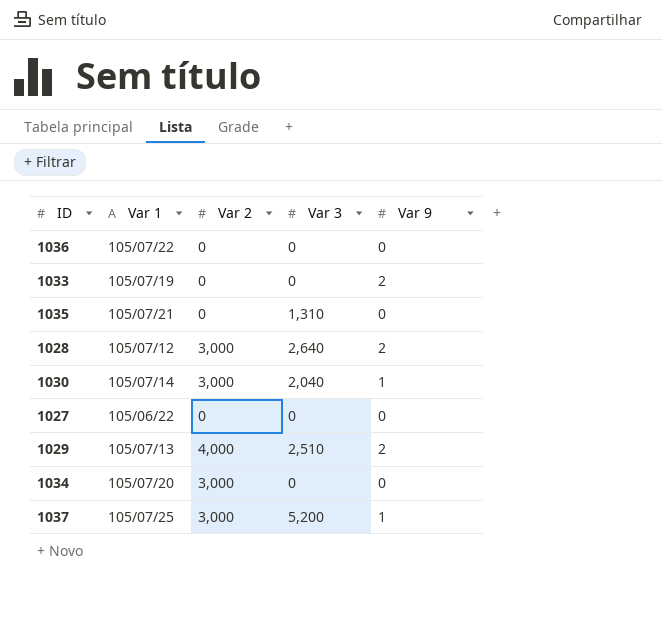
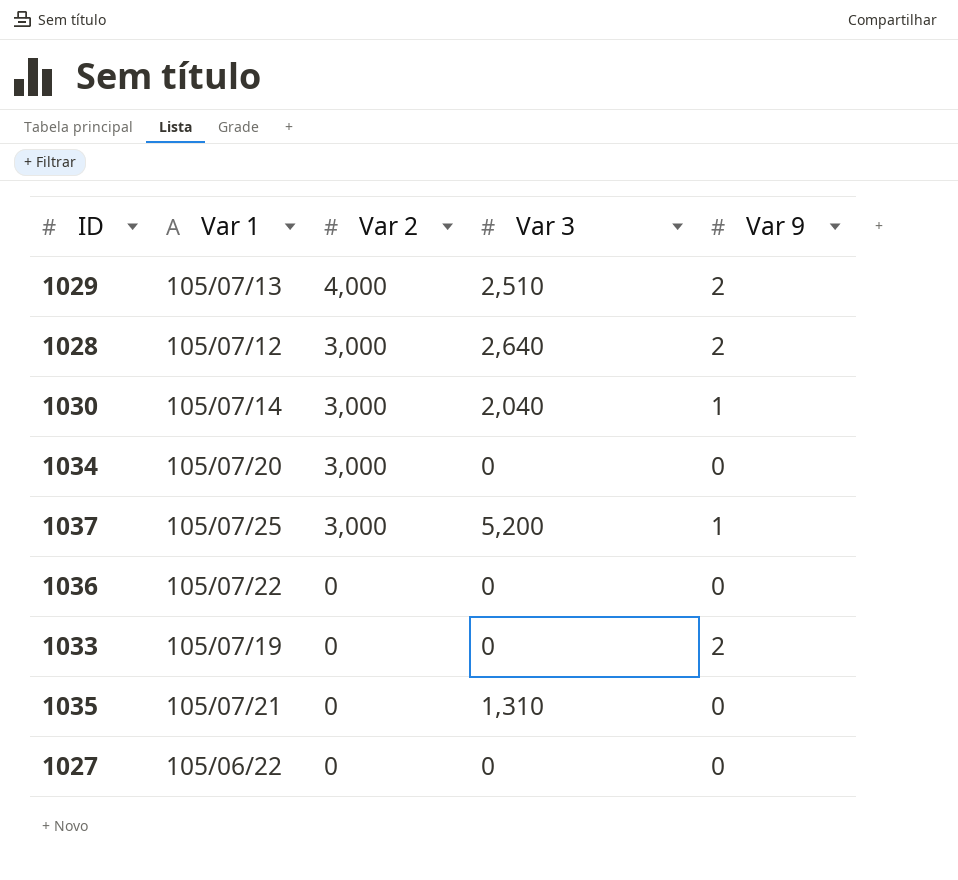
row order: none -> Var 2 descending

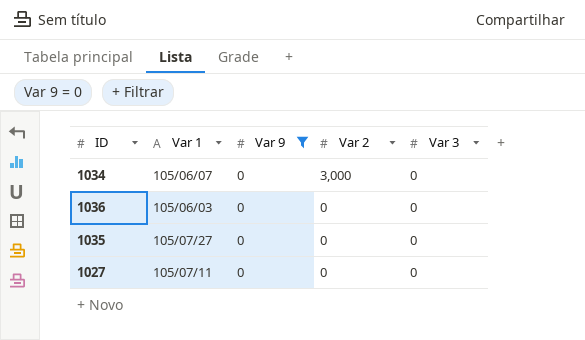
filter: none -> Var 9 = 0
column Var 9 | position: 5 -> 3
1034 | Var 1: 105/07/20 -> 105/06/07
1036 | Var 1: 105/07/22 -> 105/06/03
1035 | Var 1: 105/07/21 -> 105/07/27
1035 | Var 3: 1,310 -> 0
1027 | Var 1: 105/06/22 -> 105/07/11

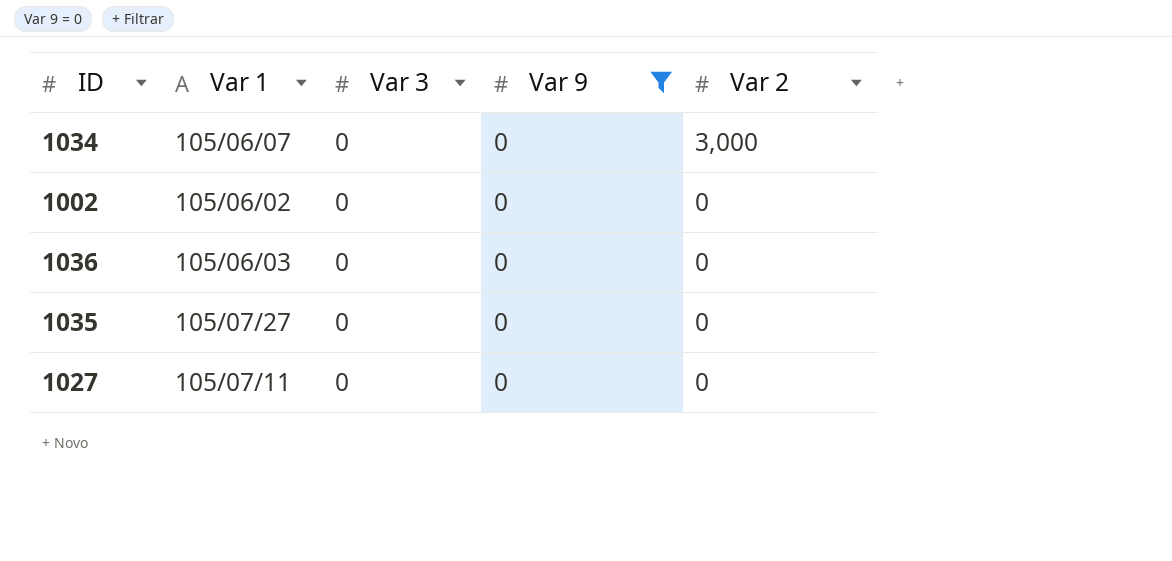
column Var 3 | position: 5 -> 3
row 1002: none -> 105/06/02 | 0 | 0 | 0

